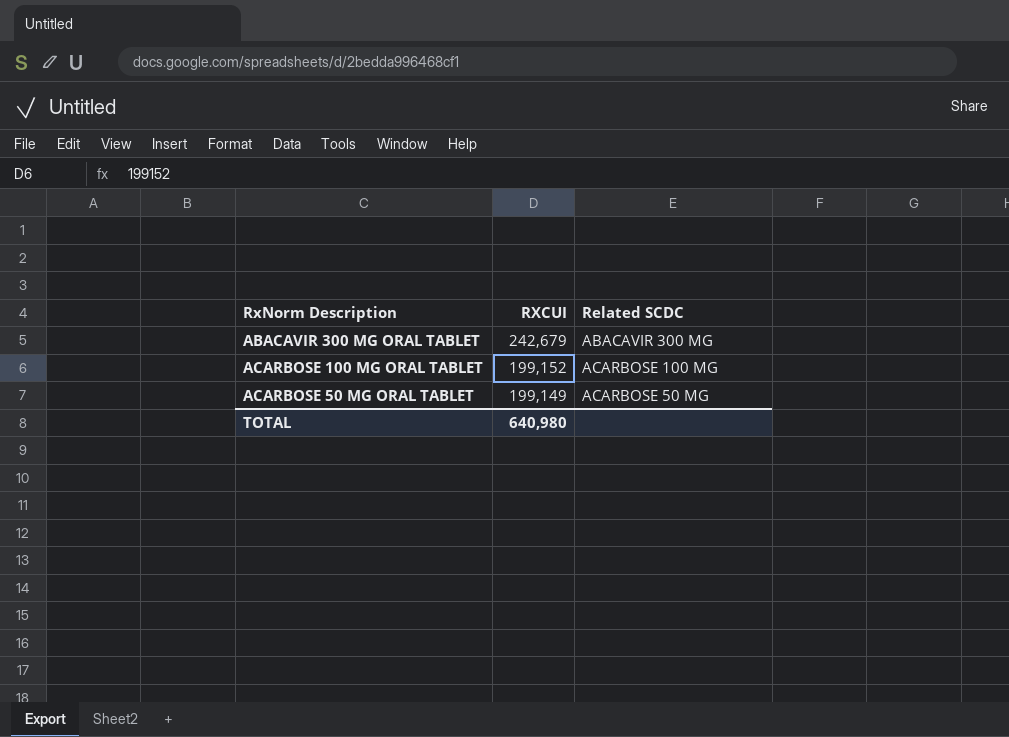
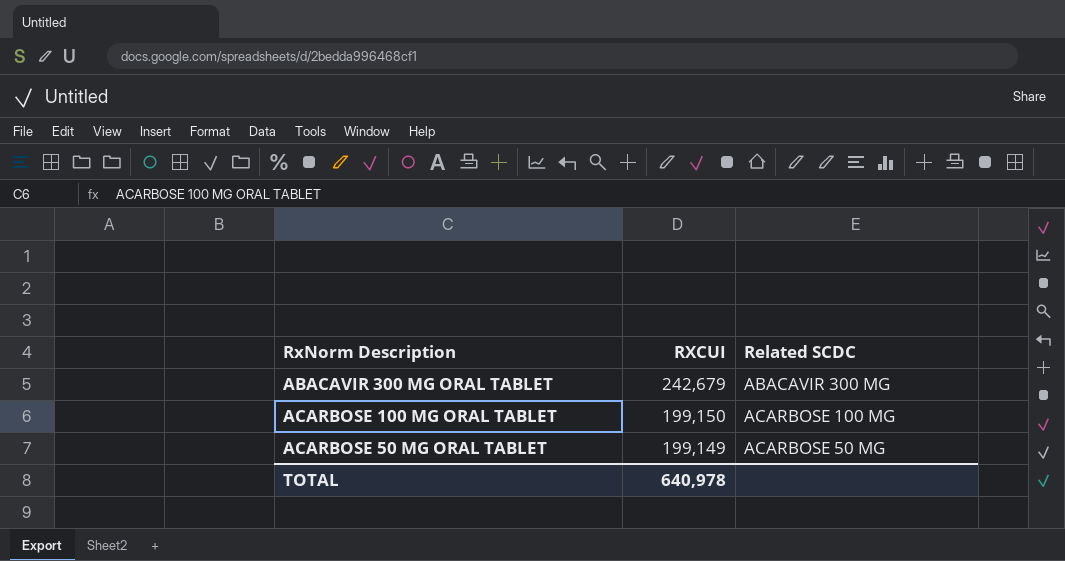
ACARBOSE 100 MG ORAL TABLET | RXCUI: 199,152 -> 199,150
TOTAL | RXCUI: 640,980 -> 640,978

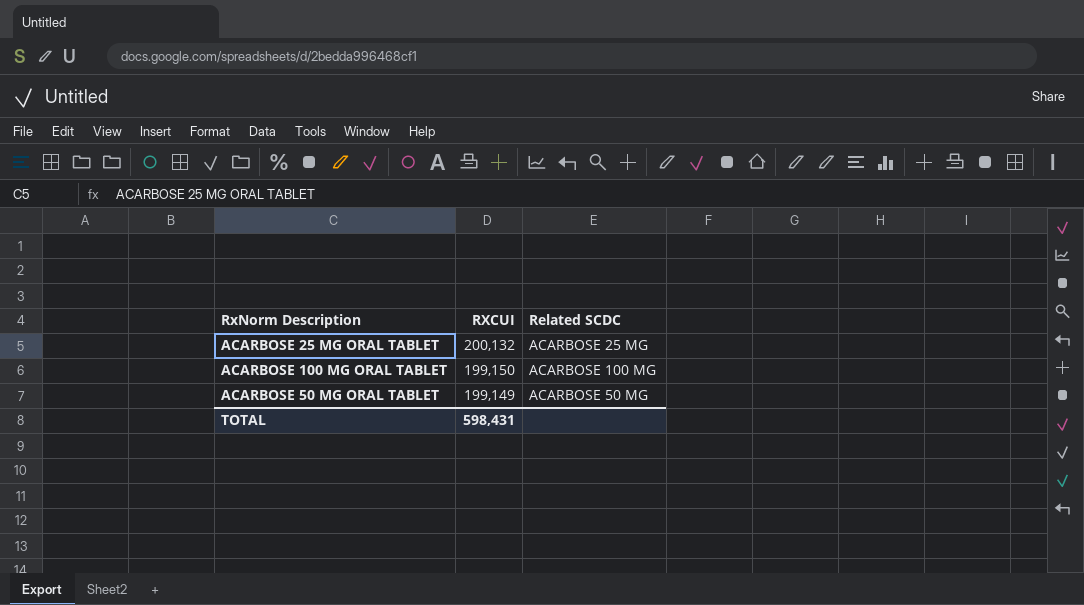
row ABACAVIR 300 MG ORAL TABLET: 242,679 | ABACAVIR 300 MG -> none
row ACARBOSE 25 MG ORAL TABLET: none -> 200,132 | ACARBOSE 25 MG
TOTAL | RXCUI: 640,978 -> 598,431

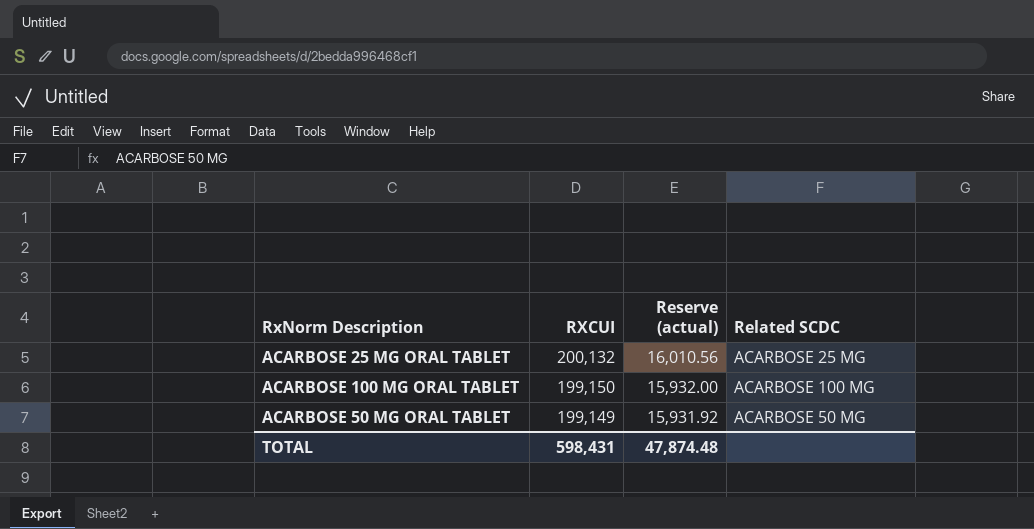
column Reserve (actual) | formula: none -> [RXCUI] * 0.08

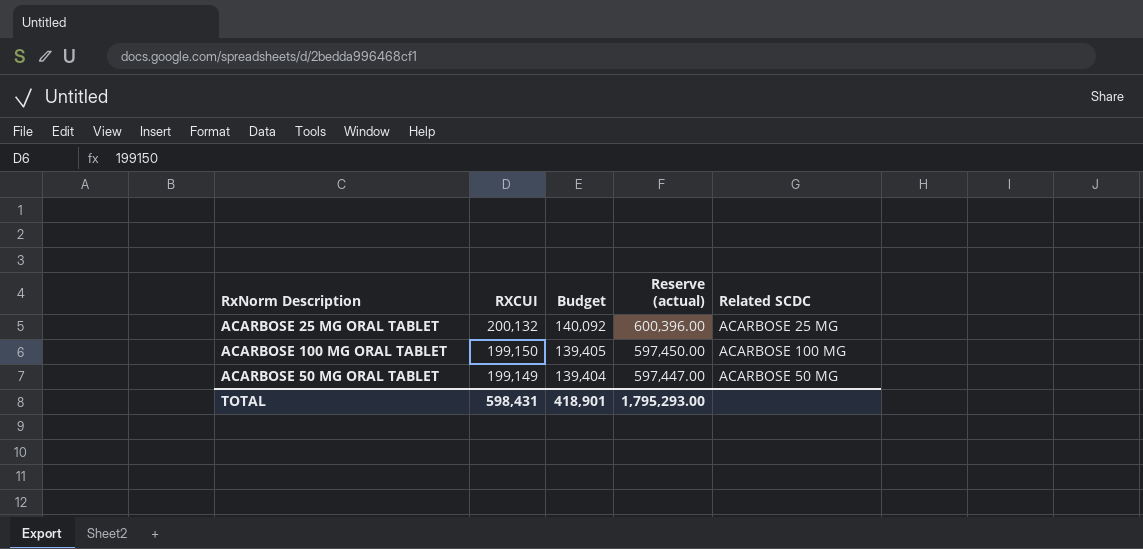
column Budget | formula: none -> [RXCUI] * 0.7
column Reserve (actual) | formula: [RXCUI] * 0.08 -> [RXCUI] * 3
TOTAL | Reserve (actual): 47,874.48 -> 1,795,293.00

